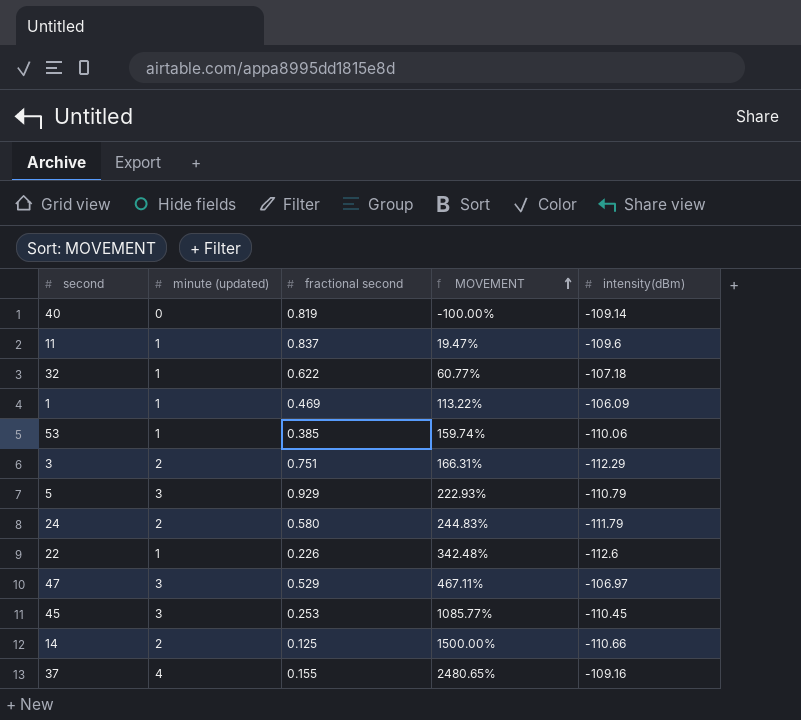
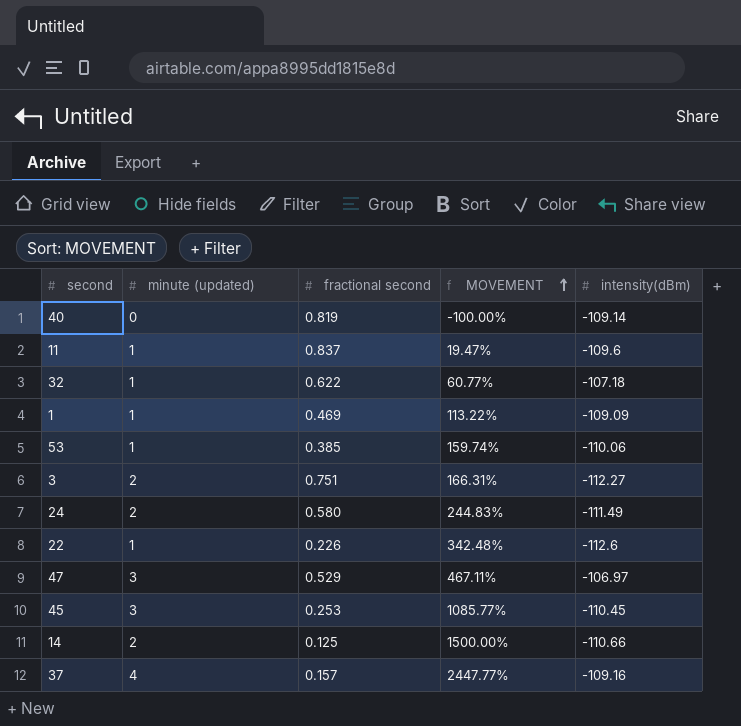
row 5: 3 | 0.929 | 222.93% | -110.79 -> none
1 | intensity(dBm): -106.09 -> -109.09
3 | intensity(dBm): -112.29 -> -112.27
24 | intensity(dBm): -111.79 -> -111.49
37 | fractional second: 0.155 -> 0.157
37 | MOVEMENT: 2480.65% -> 2447.77%

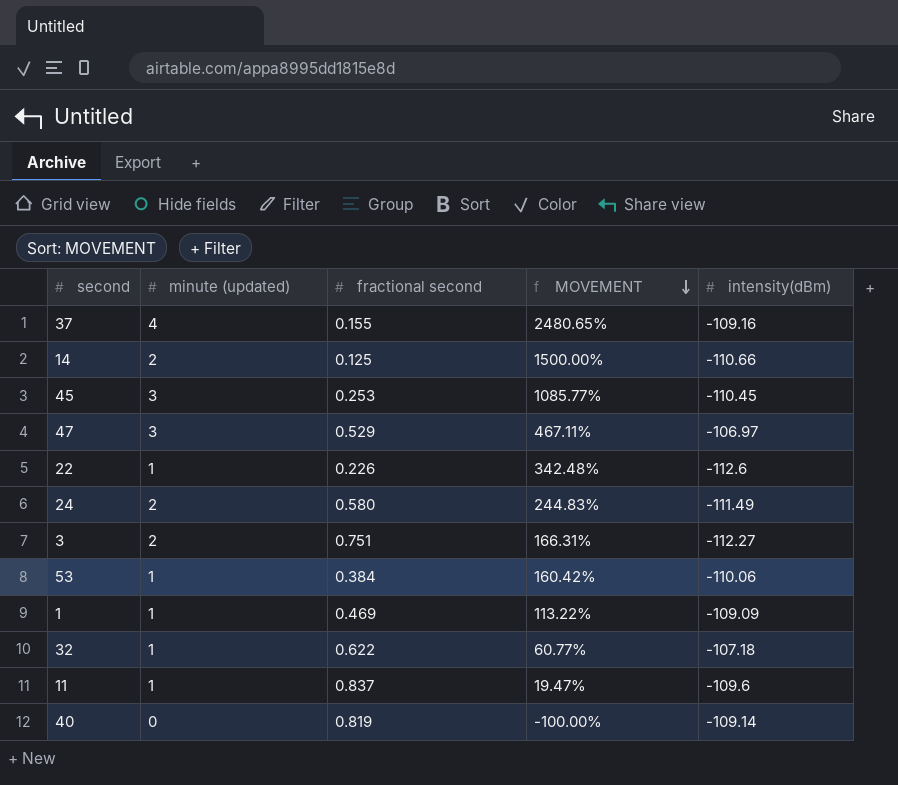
row order: MOVEMENT ascending -> MOVEMENT descending
37 | fractional second: 0.157 -> 0.155
37 | MOVEMENT: 2447.77% -> 2480.65%
53 | fractional second: 0.385 -> 0.384
53 | MOVEMENT: 159.74% -> 160.42%

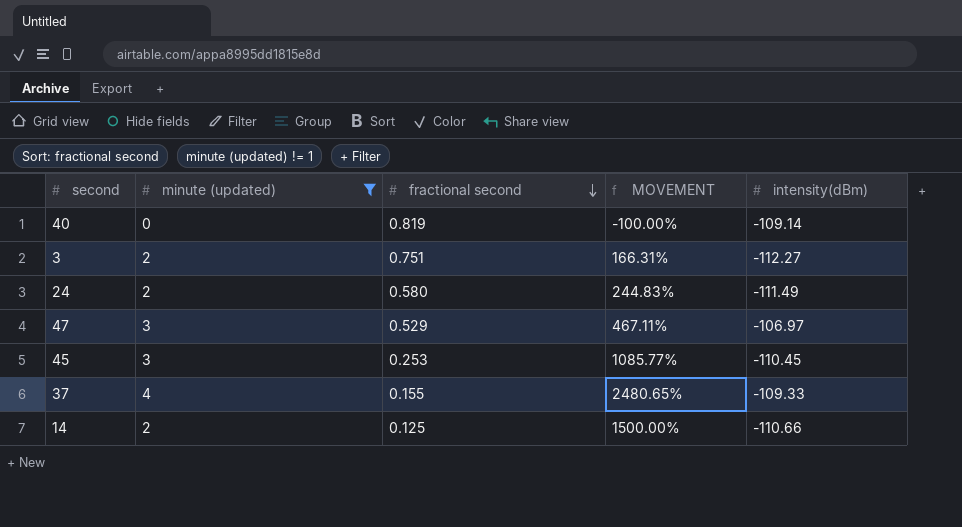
filter: none -> minute (updated) != 1
row order: MOVEMENT descending -> fractional second descending
37 | intensity(dBm): -109.16 -> -109.33

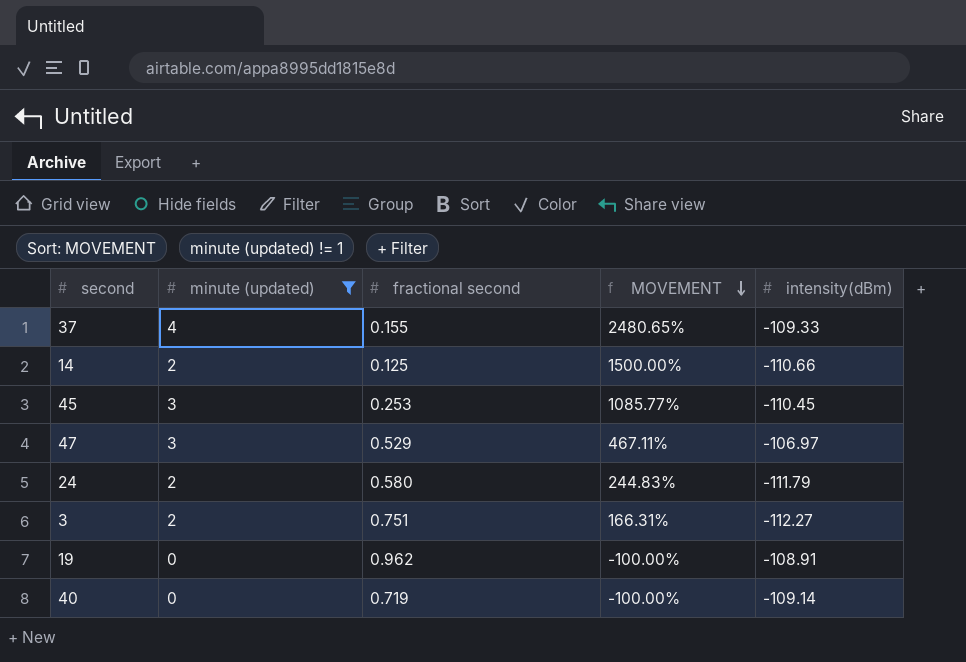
row order: fractional second descending -> MOVEMENT descending
24 | intensity(dBm): -111.49 -> -111.79
row 19: none -> 0 | 0.962 | -100.00% | -108.91
40 | fractional second: 0.819 -> 0.719

